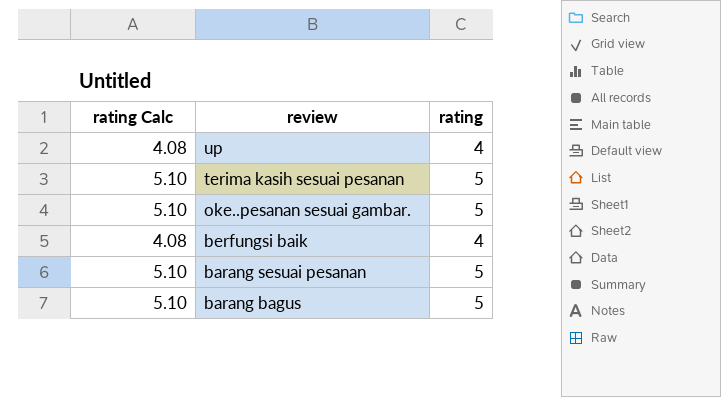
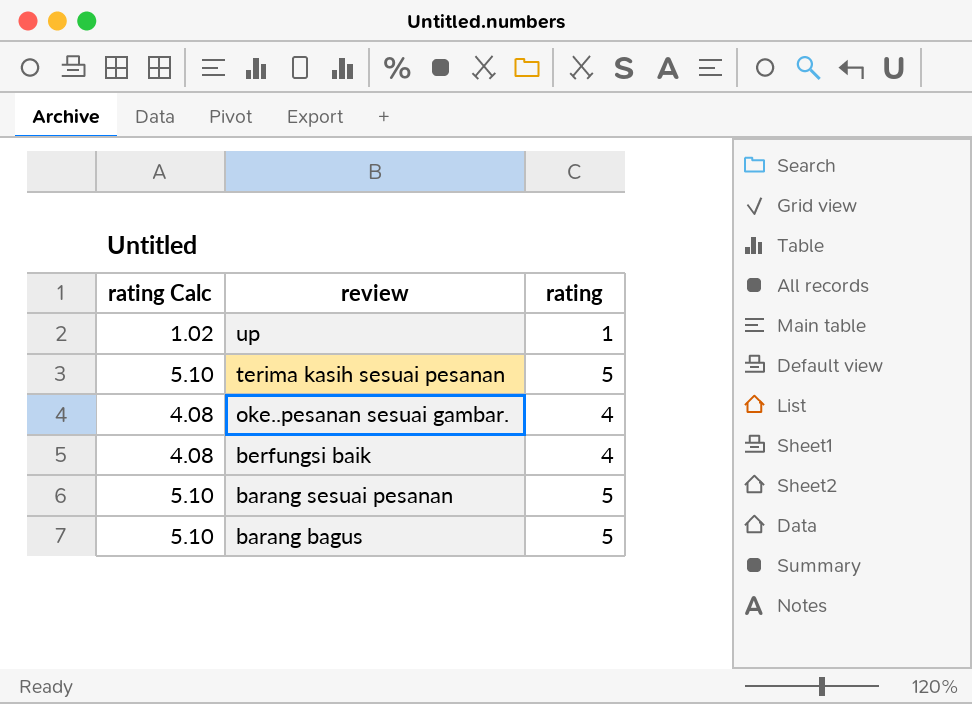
up | rating Calc: 4.08 -> 1.02
up | rating: 4 -> 1
oke..pesanan sesuai gambar. | rating Calc: 5.10 -> 4.08
oke..pesanan sesuai gambar. | rating: 5 -> 4

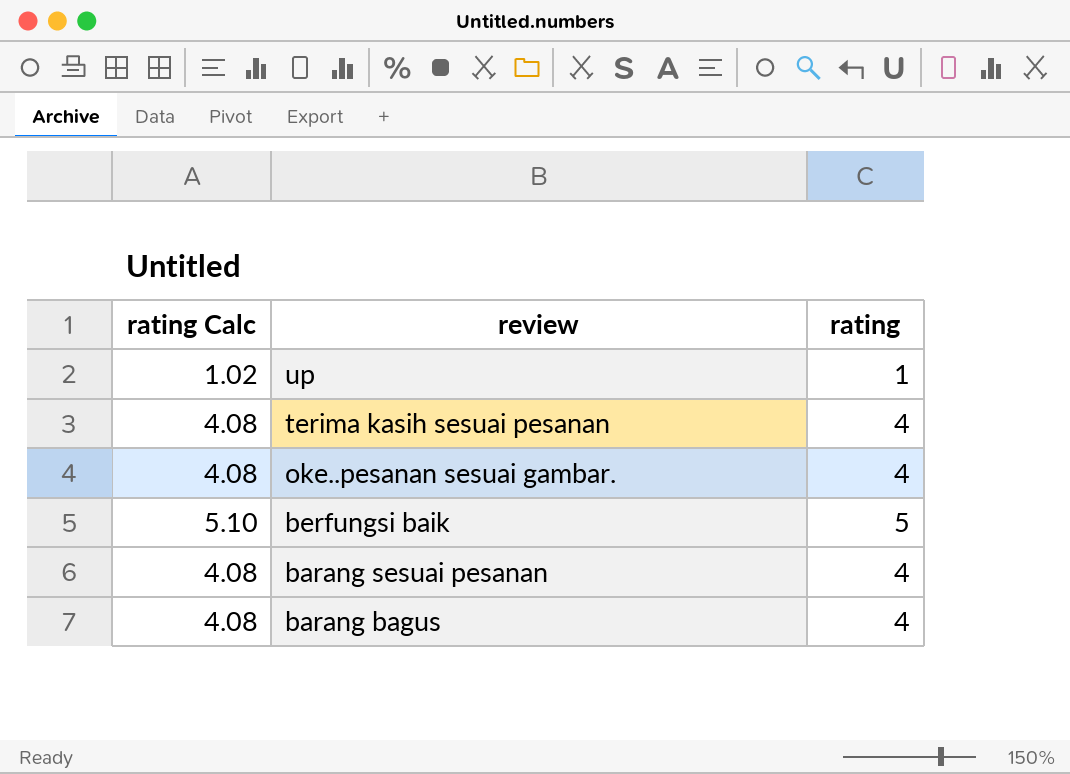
terima kasih sesuai pesanan | rating Calc: 5.10 -> 4.08
terima kasih sesuai pesanan | rating: 5 -> 4
berfungsi baik | rating Calc: 4.08 -> 5.10
berfungsi baik | rating: 4 -> 5
barang sesuai pesanan | rating Calc: 5.10 -> 4.08
barang sesuai pesanan | rating: 5 -> 4
barang bagus | rating Calc: 5.10 -> 4.08
barang bagus | rating: 5 -> 4

